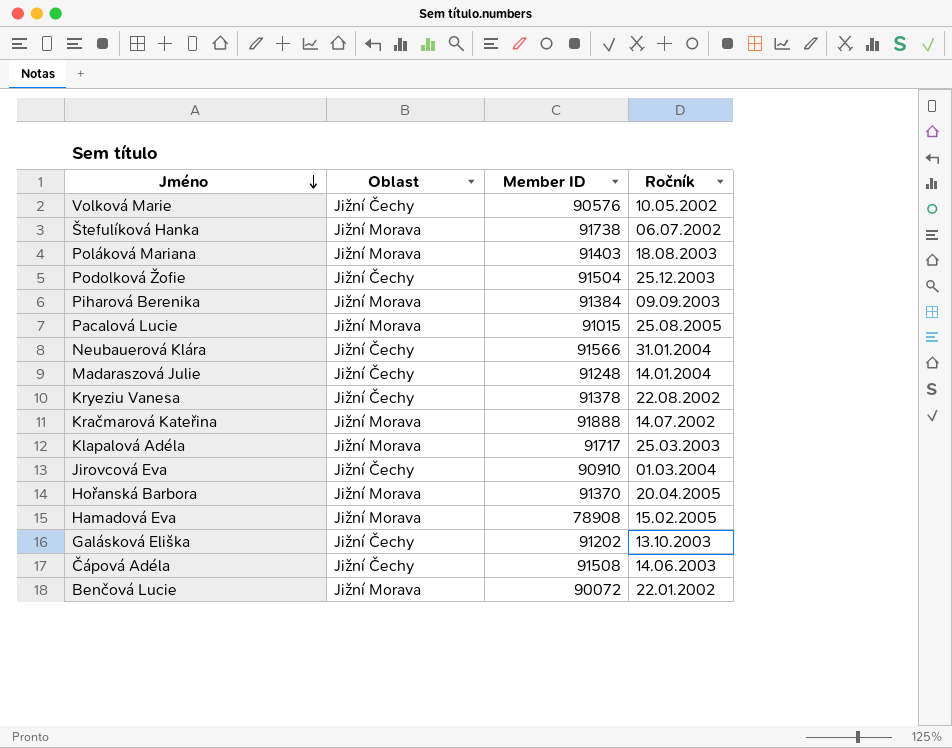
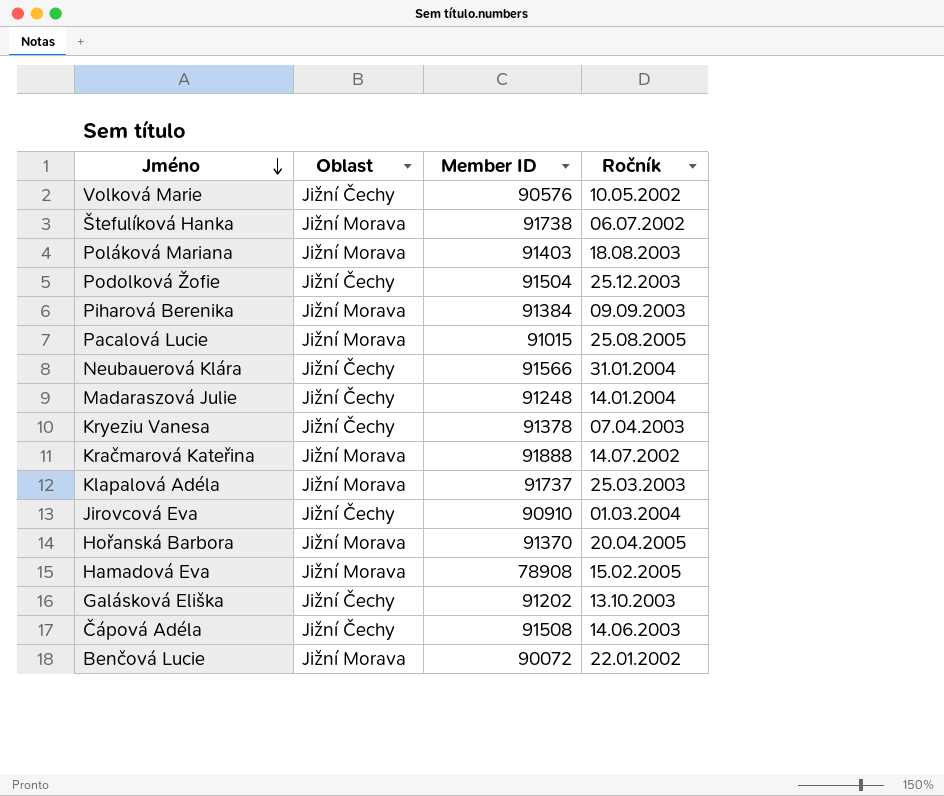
Kryeziu Vanesa | Ročník: 22.08.2002 -> 07.04.2003
Klapalová Adéla | Member ID: 91717 -> 91737

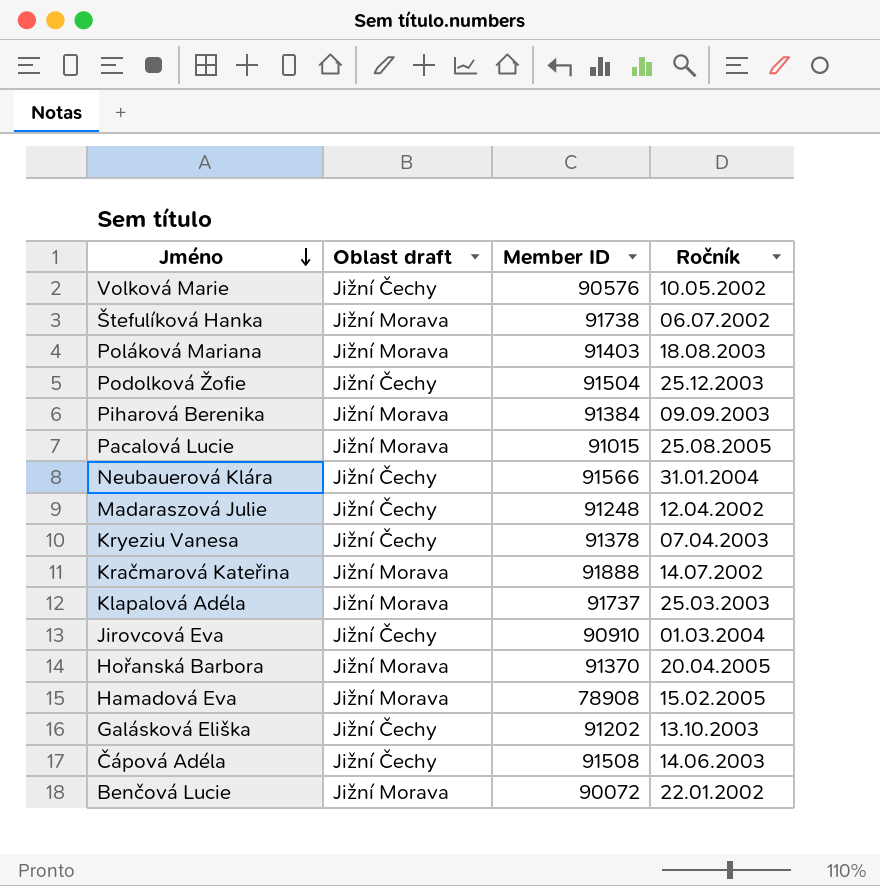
column name: Oblast -> Oblast draft
Madaraszová Julie | Ročník: 14.01.2004 -> 12.04.2002

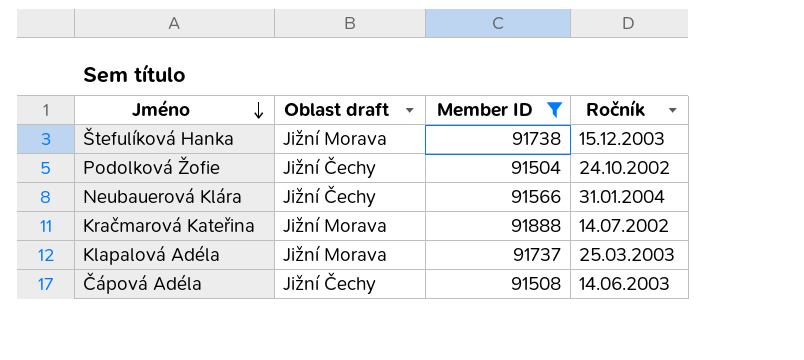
filter: none -> Member ID >= 91504
Štefulíková Hanka | Ročník: 06.07.2002 -> 15.12.2003
Podolková Žofie | Ročník: 25.12.2003 -> 24.10.2002

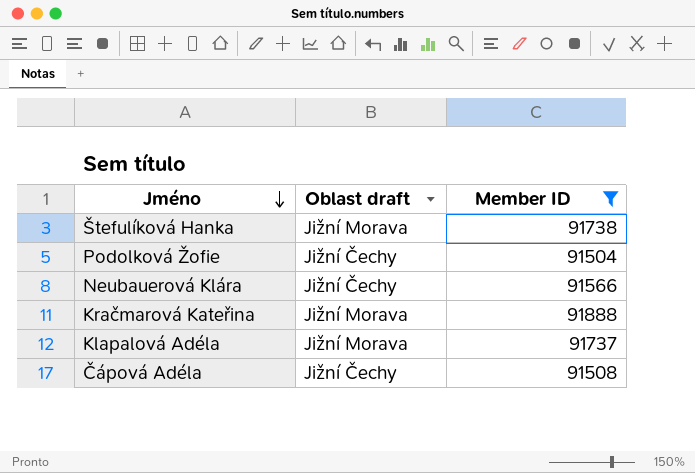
column Ročník | position: 4 -> none

